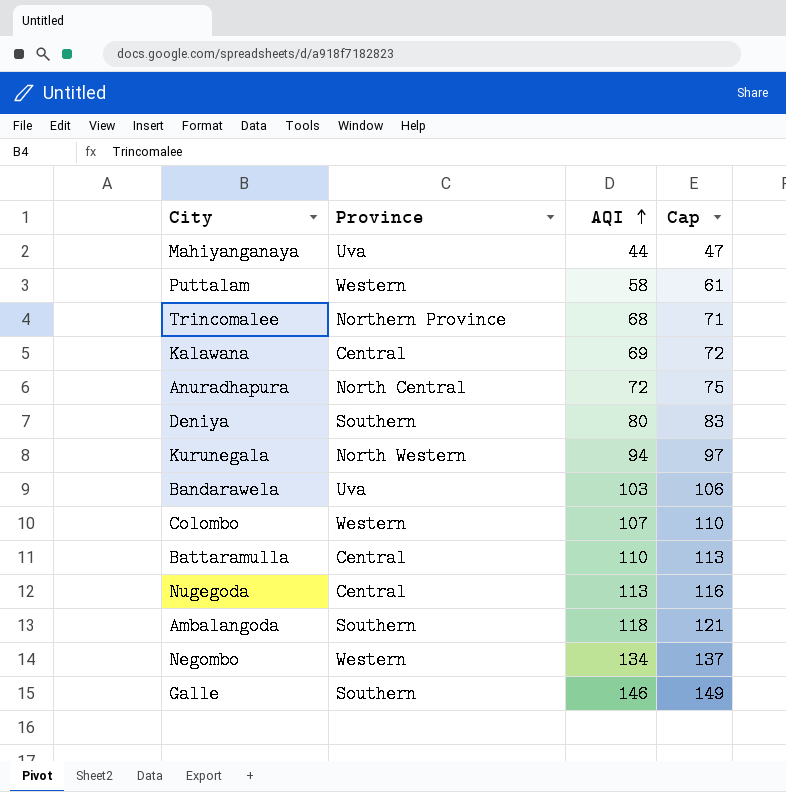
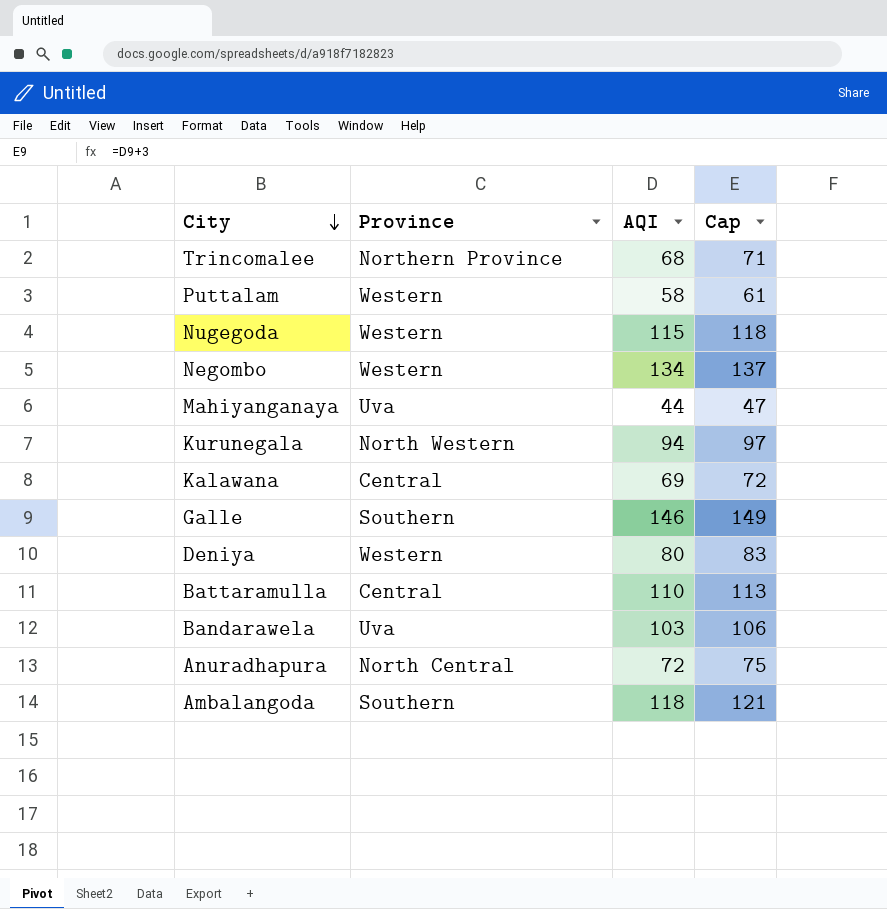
row order: AQI ascending -> City descending
row Colombo: Western | 107 | 110 -> none
Nugegoda | Province: Central -> Western
Nugegoda | AQI: 113 -> 115
Nugegoda | Cap: 116 -> 118
Deniya | Province: Southern -> Western

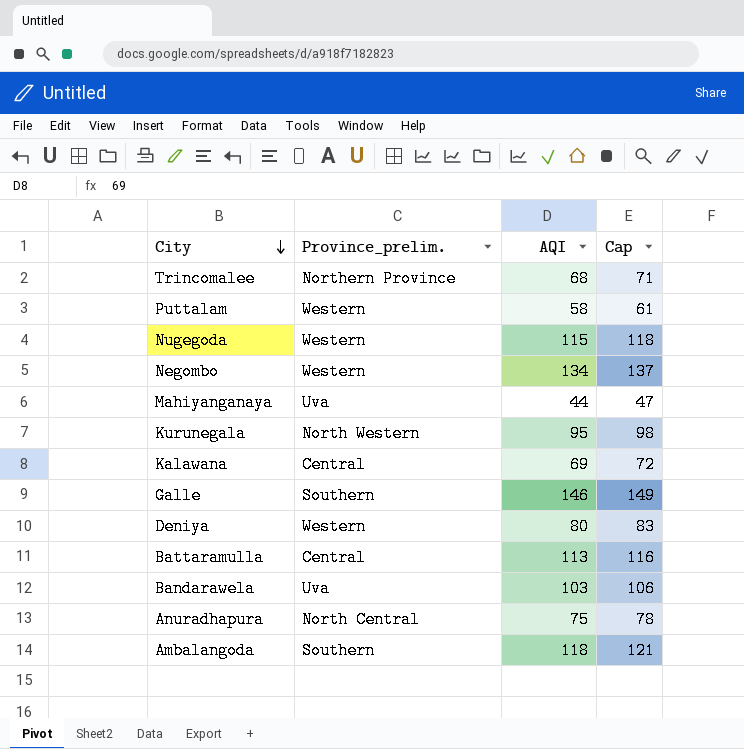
column name: Province -> Province_prelim.
Kurunegala | AQI: 94 -> 95
Kurunegala | Cap: 97 -> 98
Battaramulla | AQI: 110 -> 113
Battaramulla | Cap: 113 -> 116
Anuradhapura | AQI: 72 -> 75
Anuradhapura | Cap: 75 -> 78

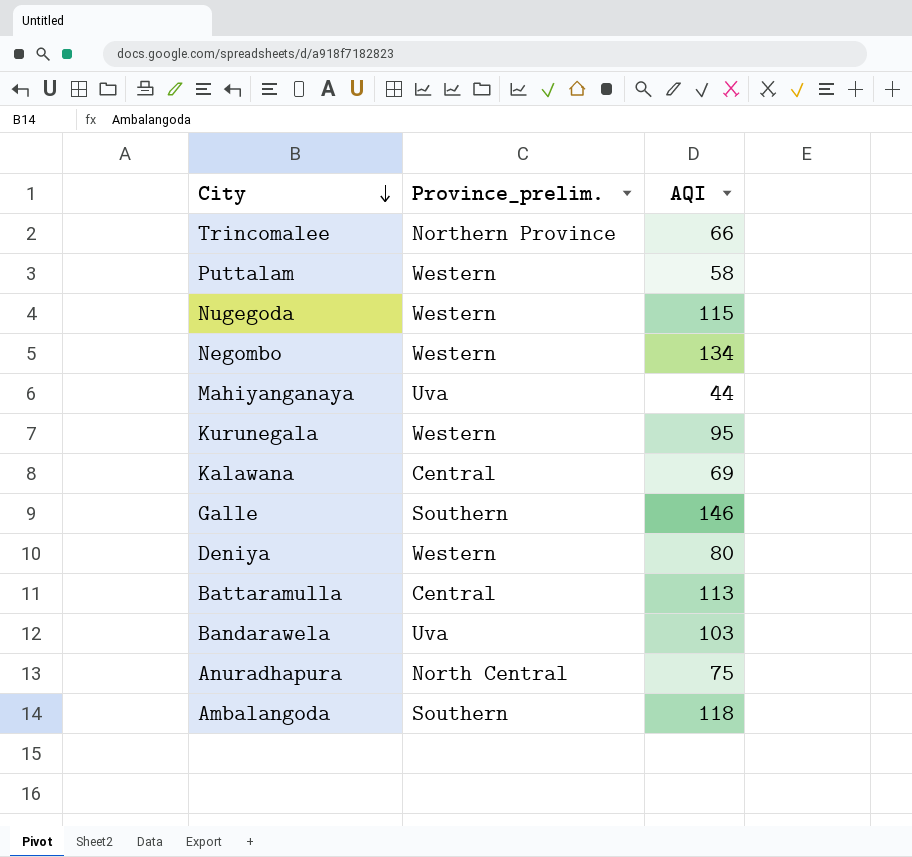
column Cap | formula: [AQI] + 3 -> none
Trincomalee | AQI: 68 -> 66
Kurunegala | Province_prelim.: North Western -> Western

